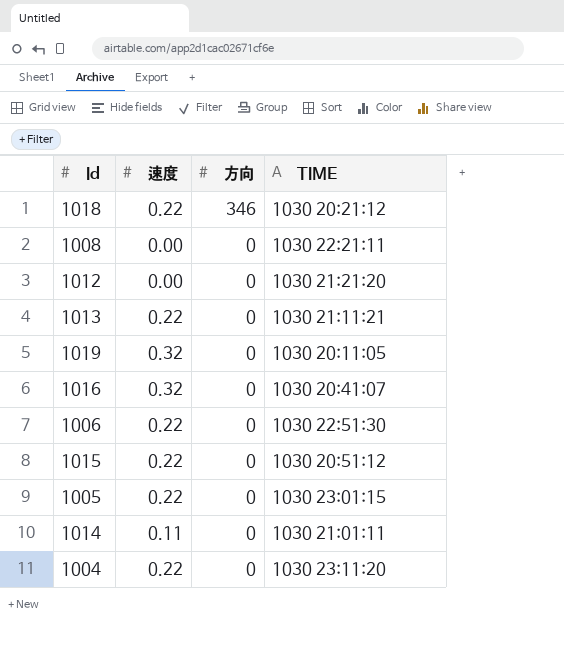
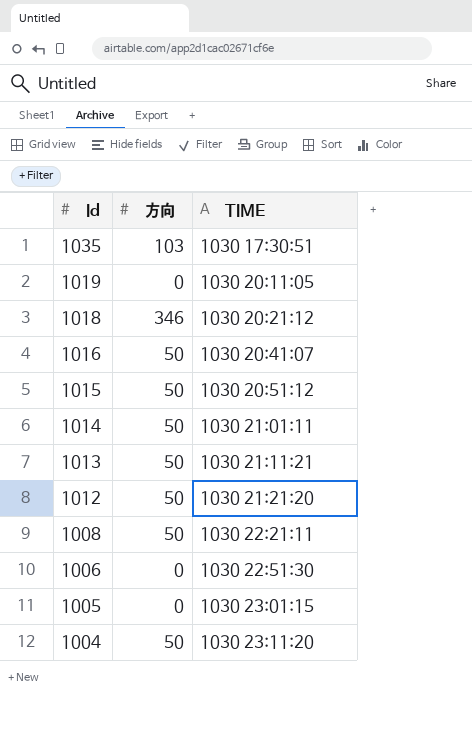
row order: 方向 descending -> Id descending
column 速度 | position: 2 -> none
row 1035: none -> 103 | 1030 17:30:51
1016 | 方向: 0 -> 50
1015 | 方向: 0 -> 50
1014 | 方向: 0 -> 50
1013 | 方向: 0 -> 50
1012 | 方向: 0 -> 50
1008 | 方向: 0 -> 50
1004 | 方向: 0 -> 50

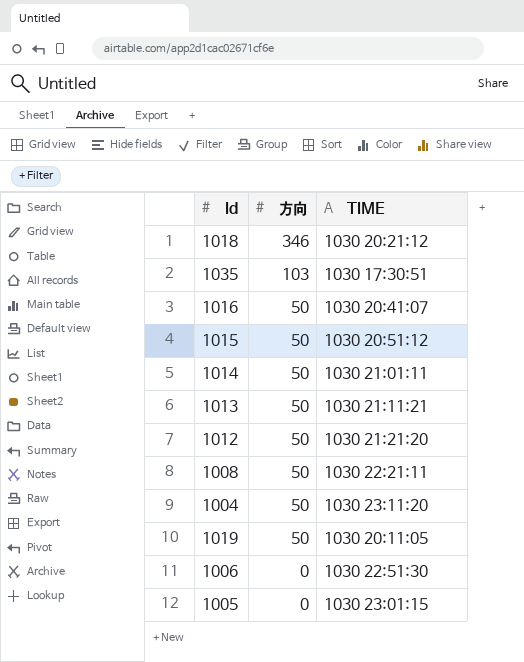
row order: Id descending -> 方向 descending
1019 | 方向: 0 -> 50

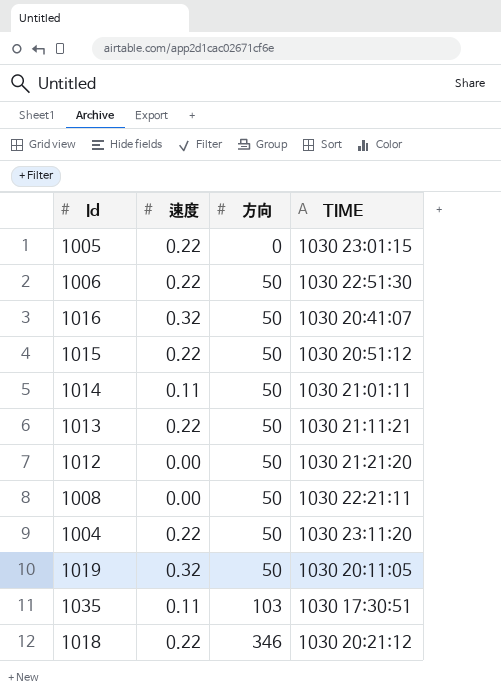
row order: 方向 descending -> 方向 ascending
column 速度 | position: none -> 2
1006 | 方向: 0 -> 50

